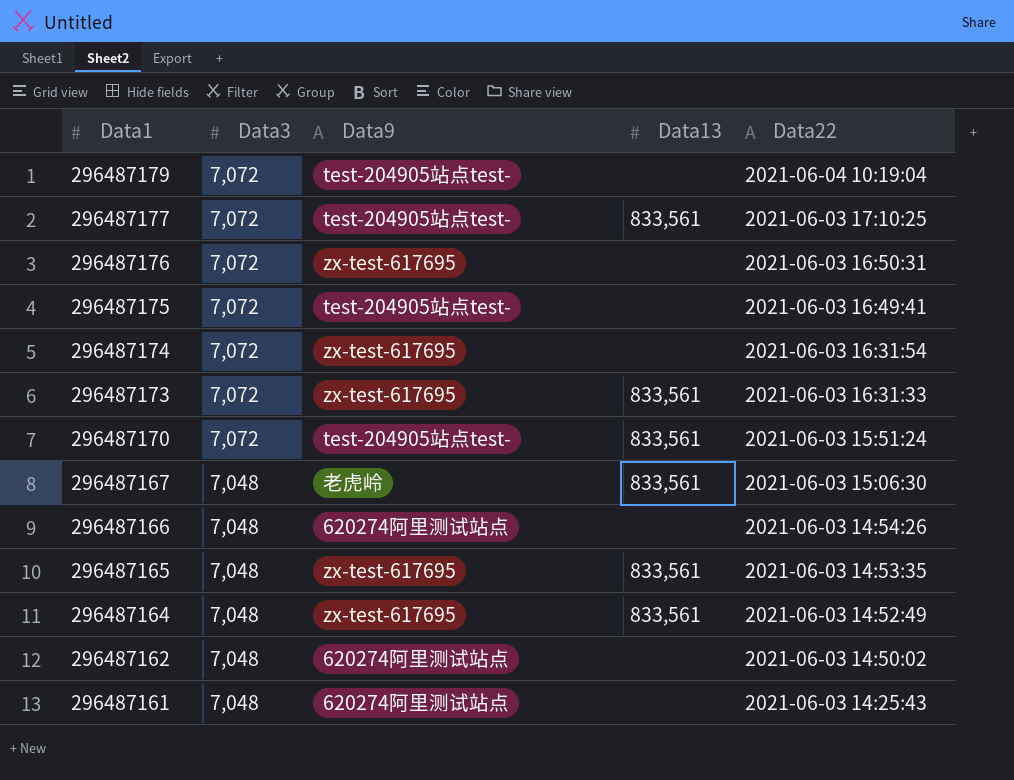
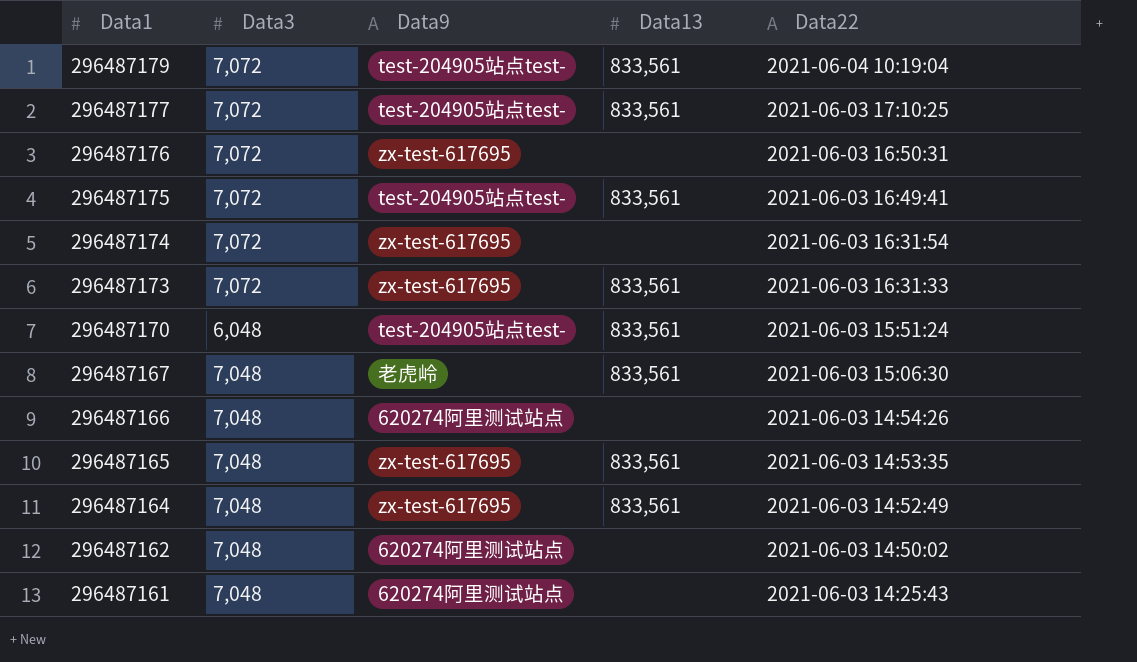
296487179 | Data13: none -> 833,561
296487175 | Data13: none -> 833,561
296487170 | Data3: 7,072 -> 6,048

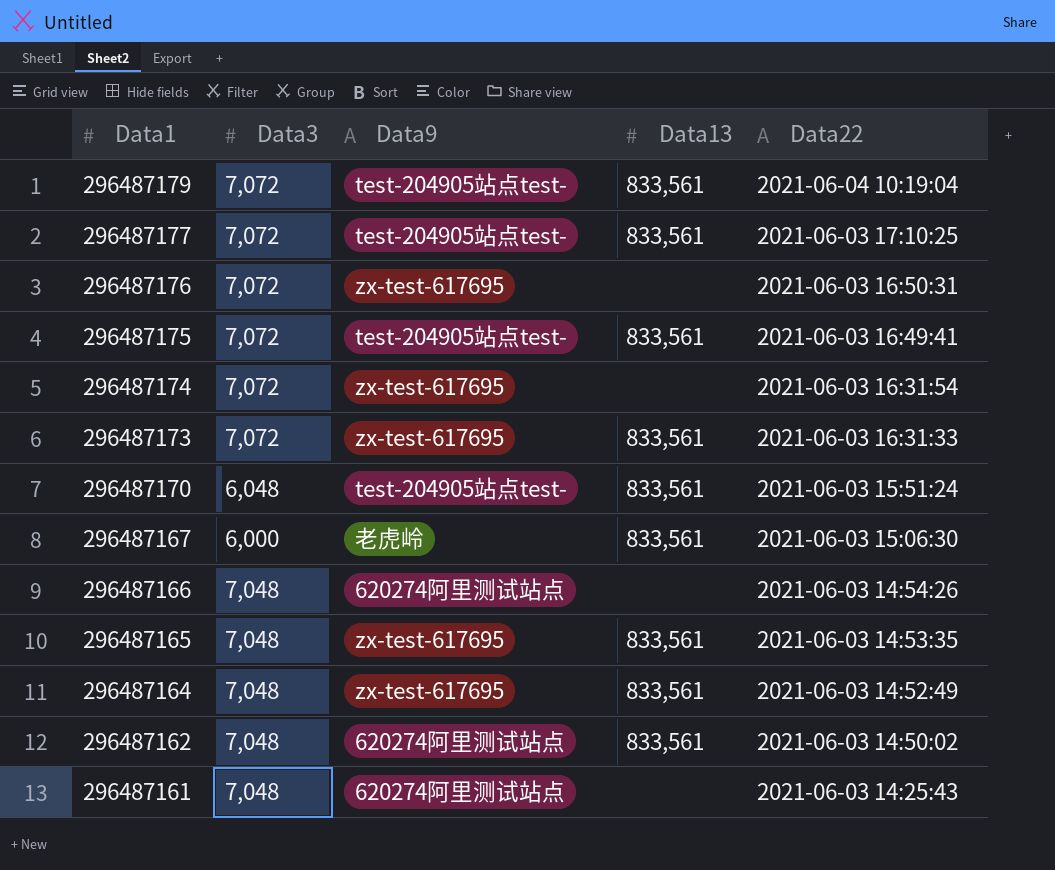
296487167 | Data3: 7,048 -> 6,000
296487162 | Data13: none -> 833,561

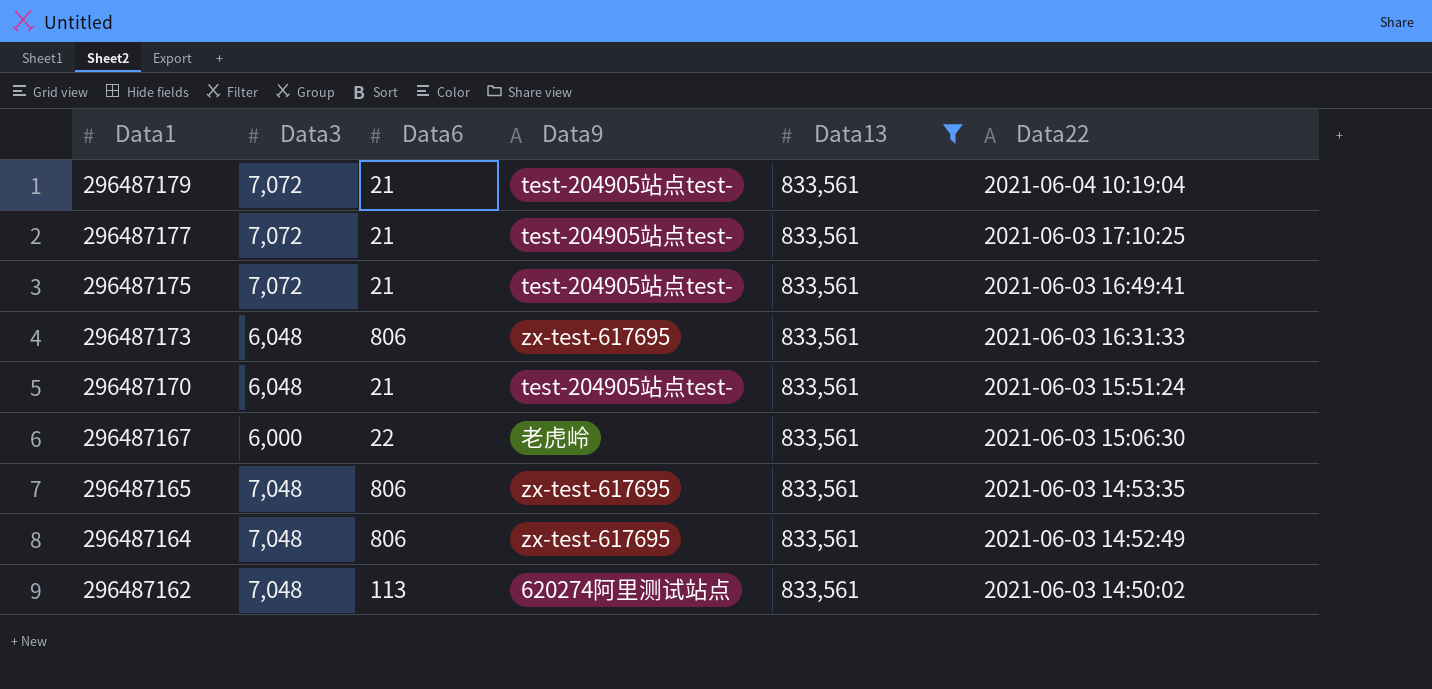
filter: none -> Data13 = 833,561
column Data6 | position: none -> 3
296487173 | Data3: 7,072 -> 6,048

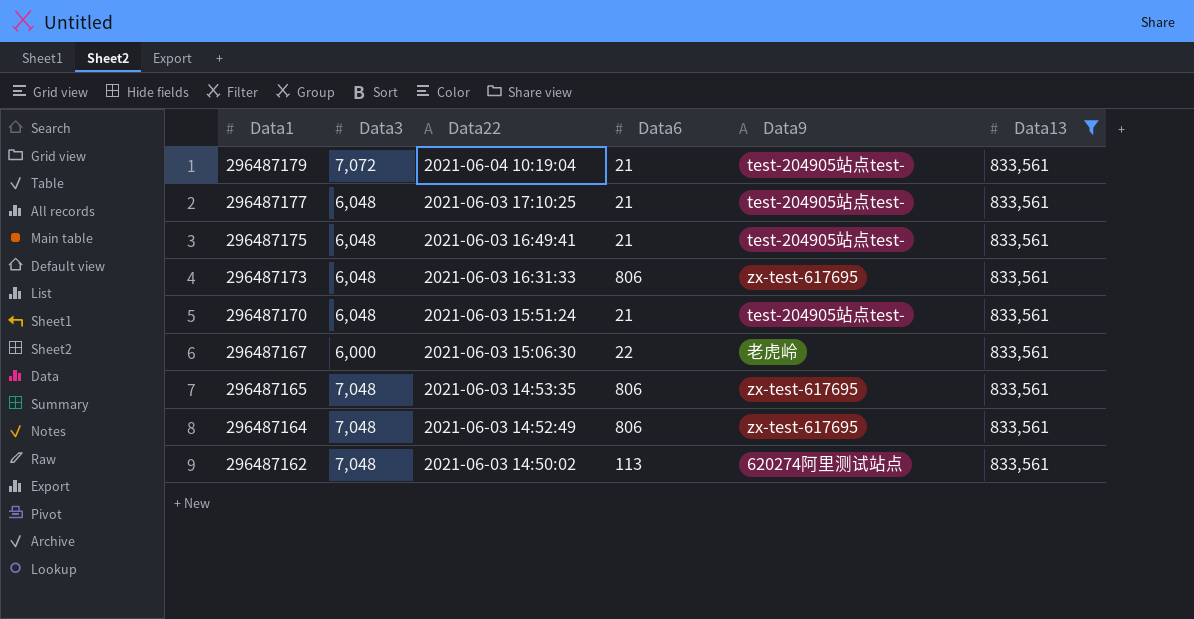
column Data22 | position: 6 -> 3
296487177 | Data3: 7,072 -> 6,048
296487175 | Data3: 7,072 -> 6,048

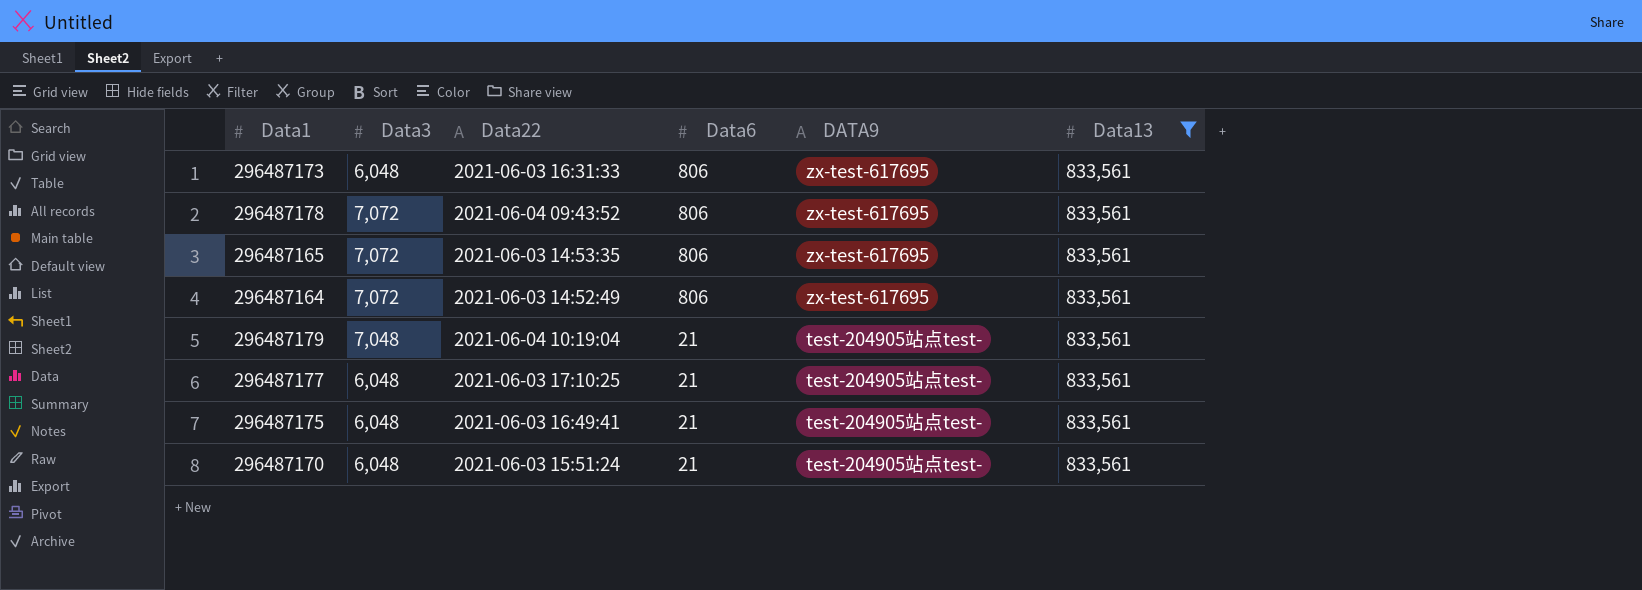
row order: Data1 descending -> Data6 descending
column name: Data9 -> DATA9
row 296487167: 6,000 | 2021-06-03 15:06:30 | 22 | 老虎岭 | 833,561 -> none
row 296487162: 7,048 | 2021-06-03 14:50:02 | 113 | 620274阿里测试站点 | 833,561 -> none
row 296487178: none -> 7,072 | 2021-06-04 09:43:52 | 806 | zx-test-617695 | 833,561
296487165 | Data3: 7,048 -> 7,072
296487164 | Data3: 7,048 -> 7,072
296487179 | Data3: 7,072 -> 7,048

